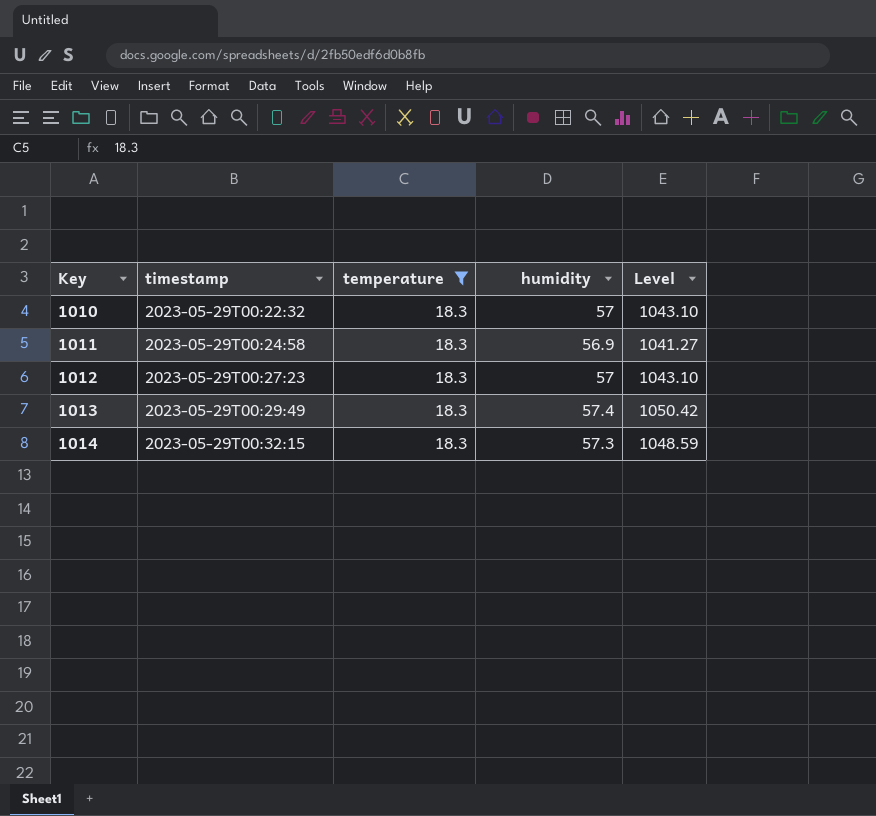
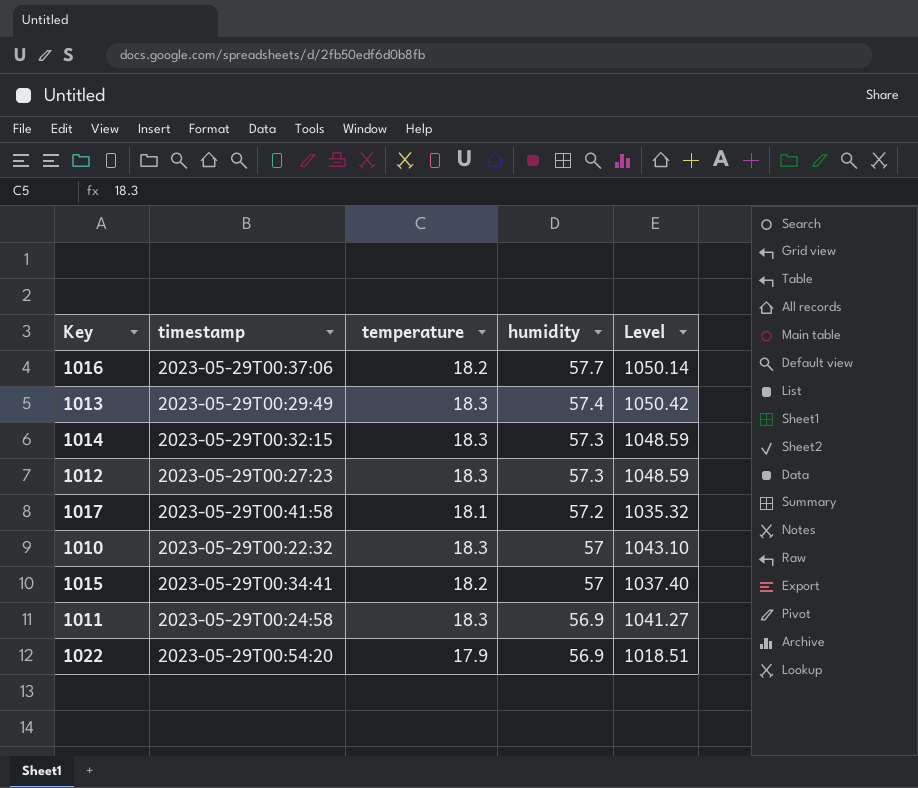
filter: temperature = 18.3 -> none
row order: Key ascending -> humidity descending
1012 | humidity: 57 -> 57.3
1012 | Level: 1043.10 -> 1048.59

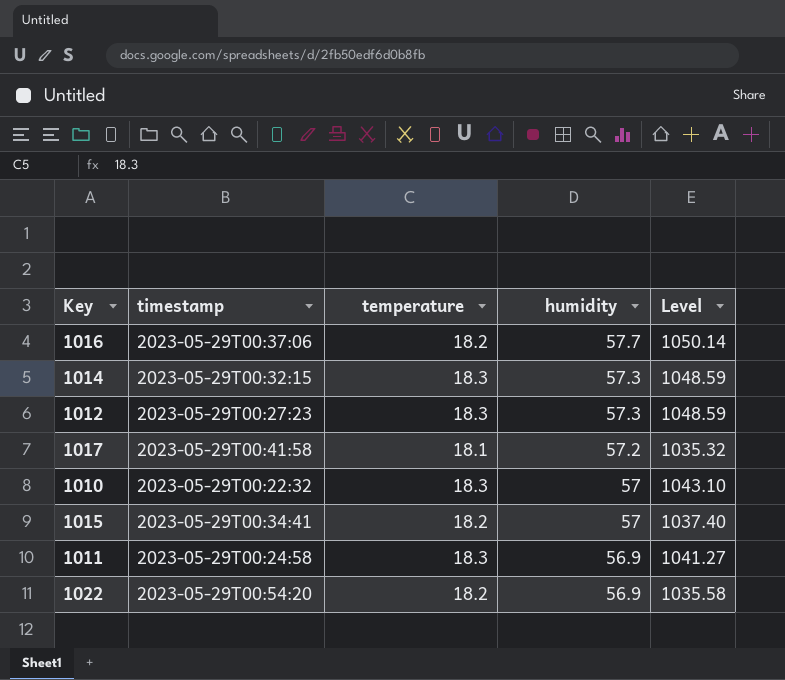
row 1013: 2023-05-29T00:29:49 | 18.3 | 57.4 | 1050.42 -> none
1022 | temperature: 17.9 -> 18.2
1022 | Level: 1018.51 -> 1035.58

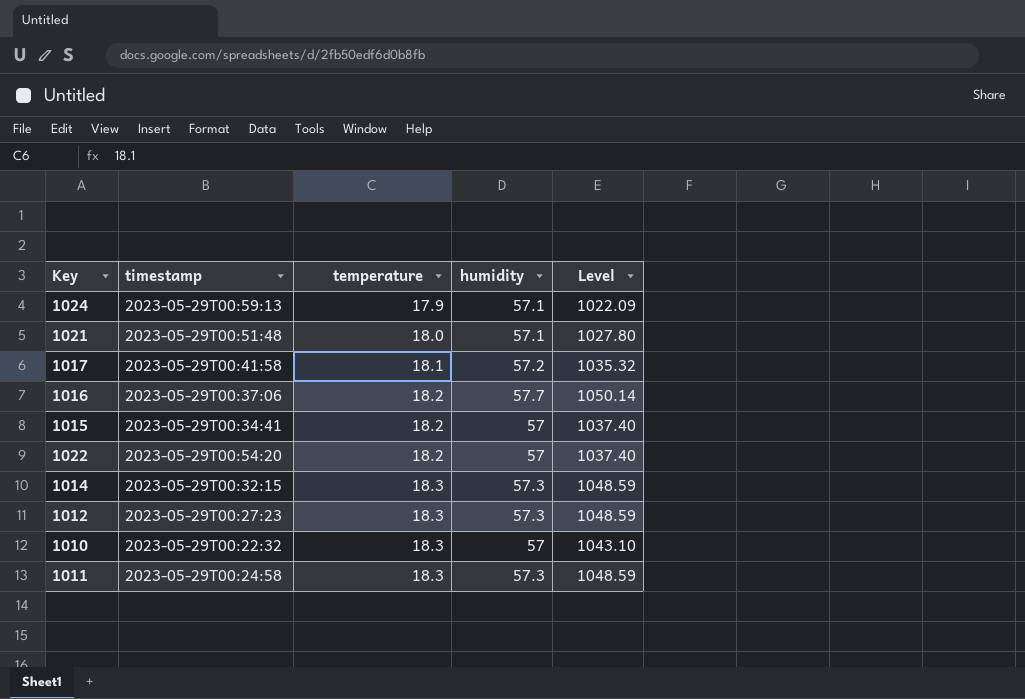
row order: humidity descending -> temperature ascending
row 1024: none -> 2023-05-29T00:59:13 | 17.9 | 57.1 | 1022.09
row 1021: none -> 2023-05-29T00:51:48 | 18.0 | 57.1 | 1027.80
1022 | humidity: 56.9 -> 57
1022 | Level: 1035.58 -> 1037.40
1011 | humidity: 56.9 -> 57.3
1011 | Level: 1041.27 -> 1048.59

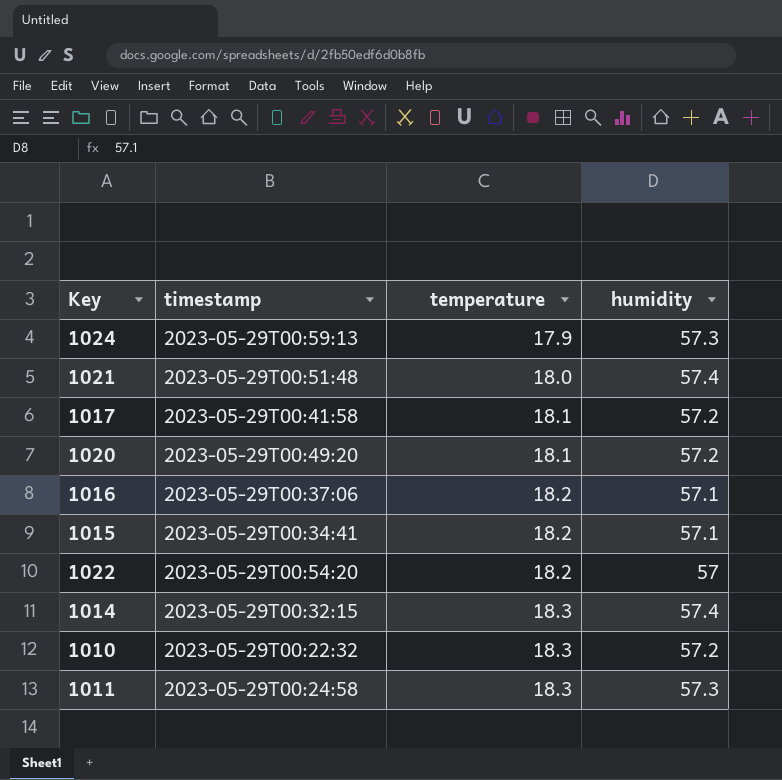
column Level | formula: [temperature] * [humidity] -> none
row 1012: 2023-05-29T00:27:23 | 18.3 | 57.3 | 1048.59 -> none
1024 | humidity: 57.1 -> 57.3
1021 | humidity: 57.1 -> 57.4
row 1020: none -> 2023-05-29T00:49:20 | 18.1 | 57.2
1016 | humidity: 57.7 -> 57.1
1015 | humidity: 57 -> 57.1
1014 | humidity: 57.3 -> 57.4
1010 | humidity: 57 -> 57.2

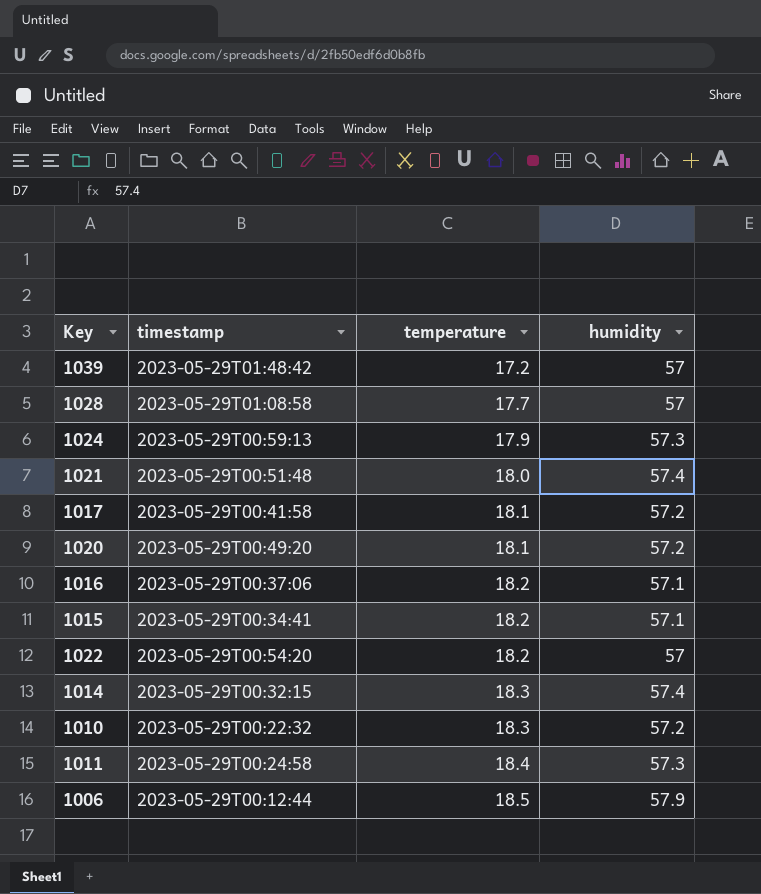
row 1039: none -> 2023-05-29T01:48:42 | 17.2 | 57
row 1028: none -> 2023-05-29T01:08:58 | 17.7 | 57
1011 | temperature: 18.3 -> 18.4
row 1006: none -> 2023-05-29T00:12:44 | 18.5 | 57.9

